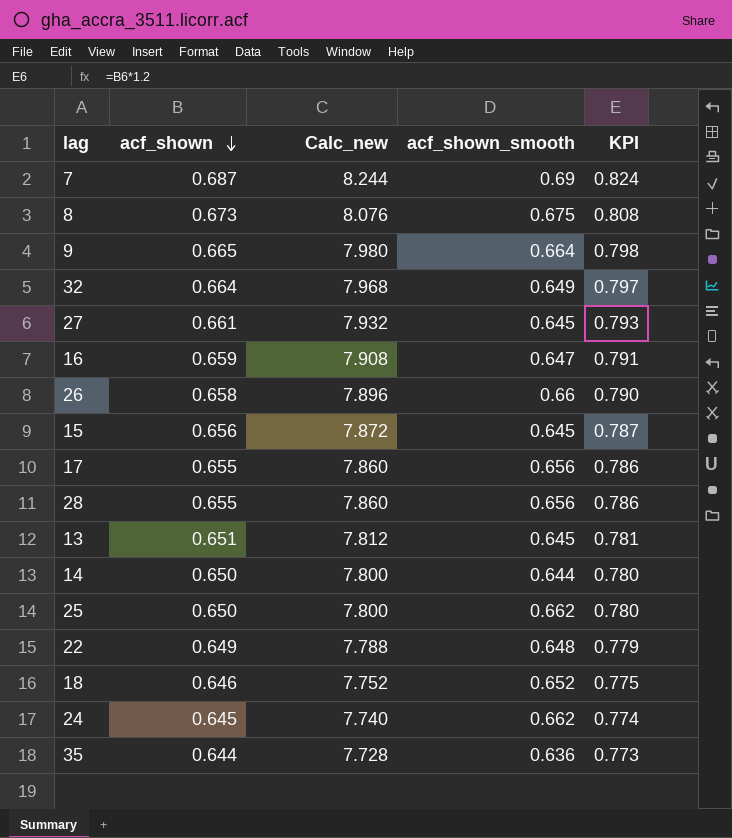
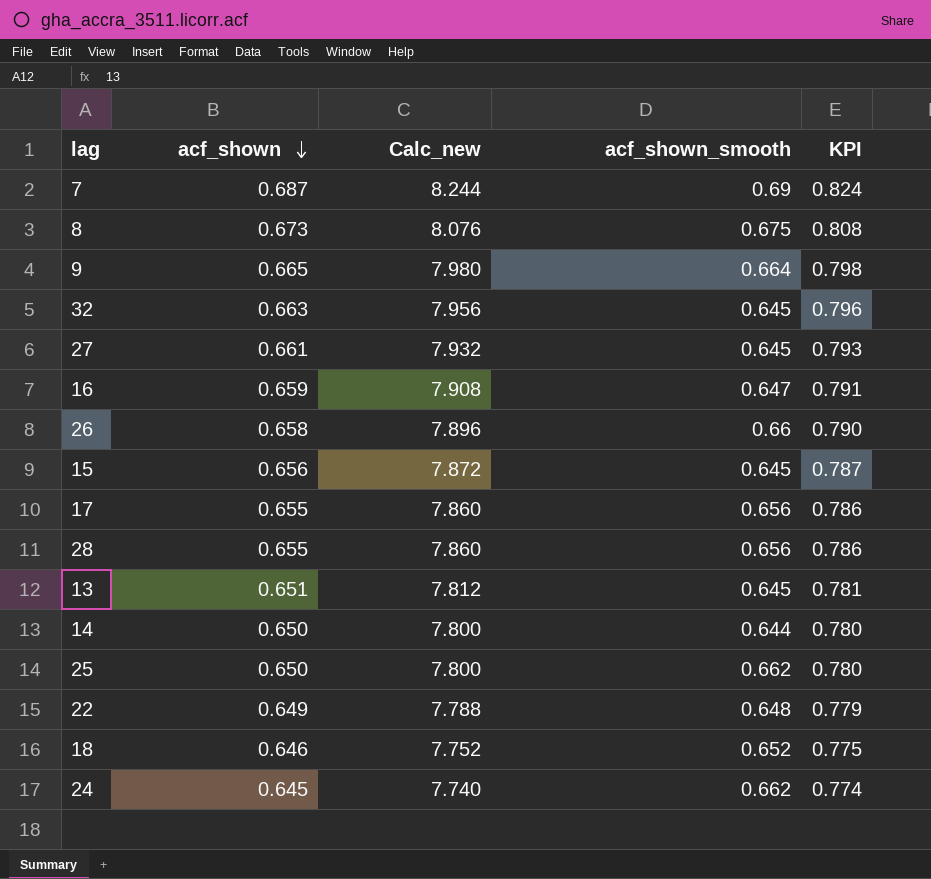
row 35: 0.644 | 7.728 | 0.636 | 0.773 -> none
32 | acf_shown: 0.664 -> 0.663
32 | Calc_new: 7.968 -> 7.956
32 | acf_shown_smooth: 0.649 -> 0.645
32 | KPI: 0.797 -> 0.796

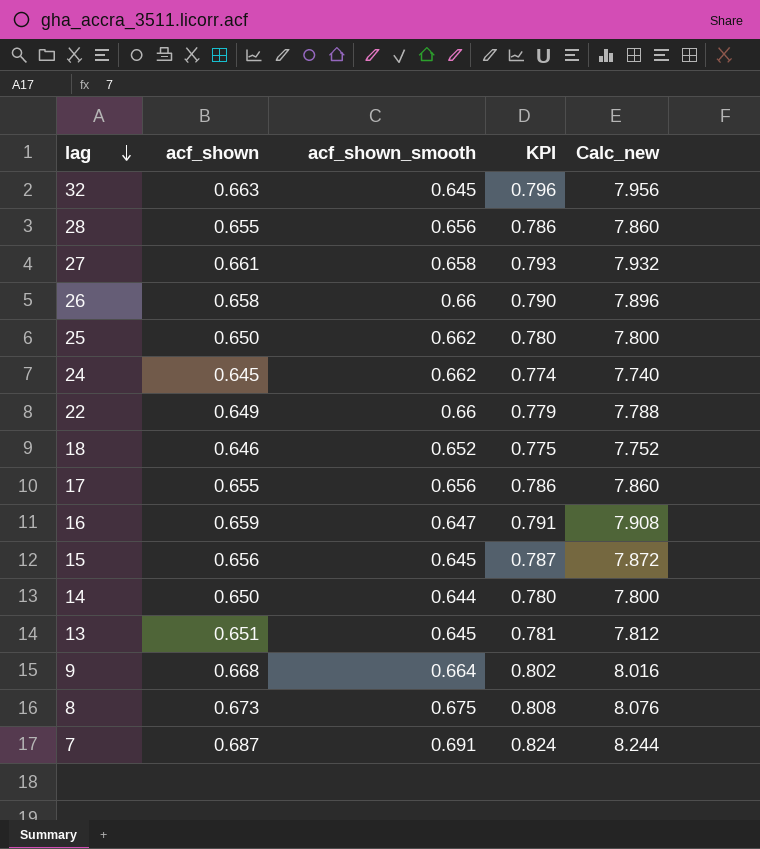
row order: acf_shown descending -> lag descending
column Calc_new | position: 3 -> 5
27 | acf_shown_smooth: 0.645 -> 0.658
22 | acf_shown_smooth: 0.648 -> 0.66
9 | acf_shown: 0.665 -> 0.668
9 | KPI: 0.798 -> 0.802
9 | Calc_new: 7.980 -> 8.016
7 | acf_shown_smooth: 0.69 -> 0.691

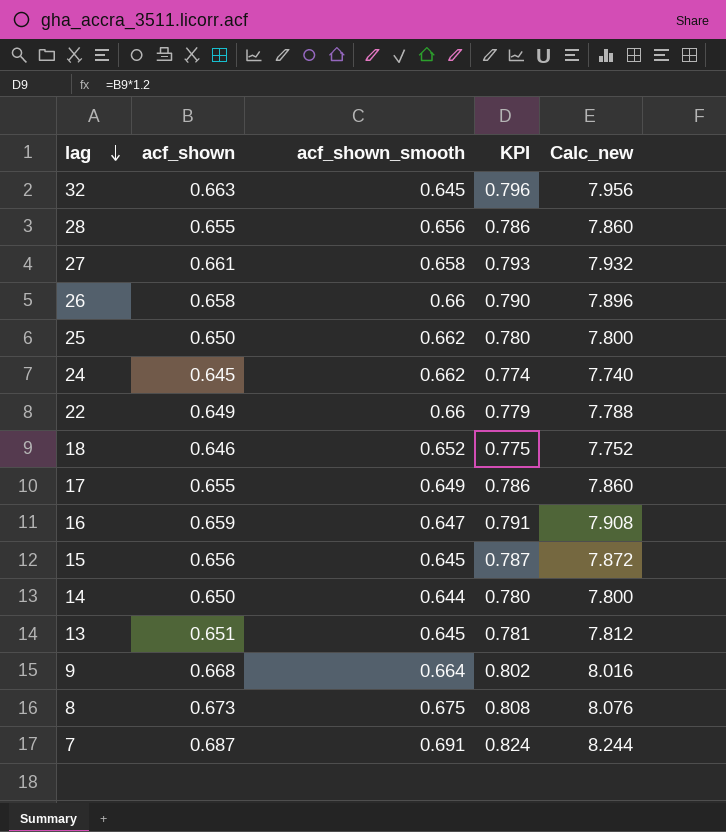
17 | acf_shown_smooth: 0.656 -> 0.649

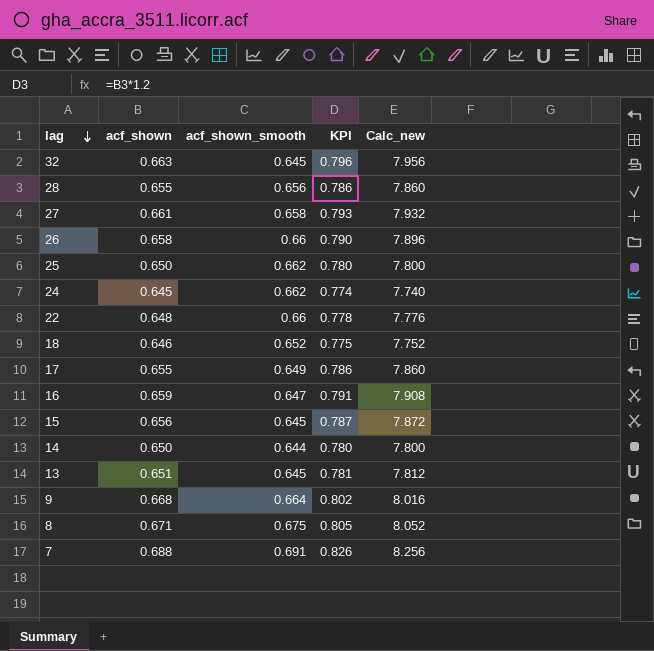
22 | acf_shown: 0.649 -> 0.648
22 | KPI: 0.779 -> 0.778
22 | Calc_new: 7.788 -> 7.776
8 | acf_shown: 0.673 -> 0.671
8 | KPI: 0.808 -> 0.805
8 | Calc_new: 8.076 -> 8.052
7 | acf_shown: 0.687 -> 0.688
7 | KPI: 0.824 -> 0.826
7 | Calc_new: 8.244 -> 8.256

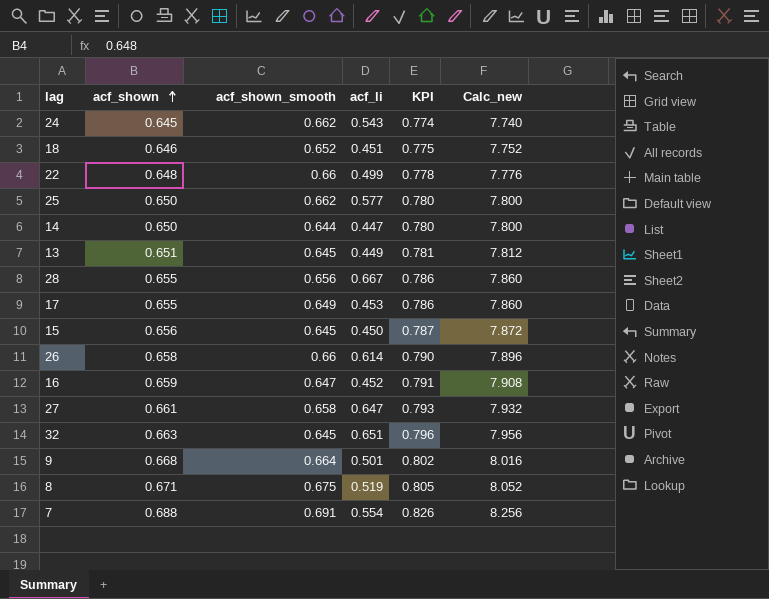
row order: lag descending -> acf_shown ascending
column acf_li | position: none -> 4

